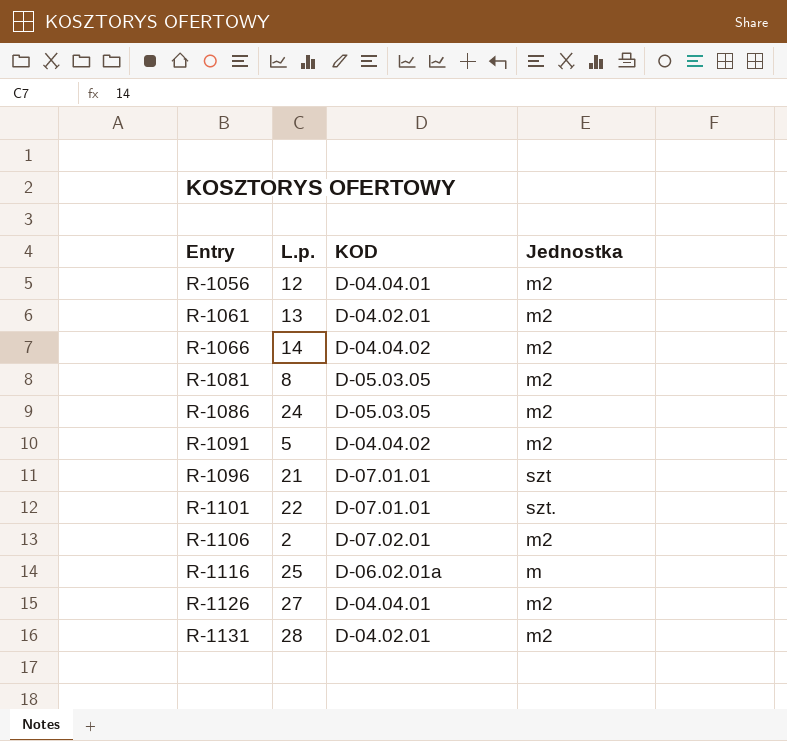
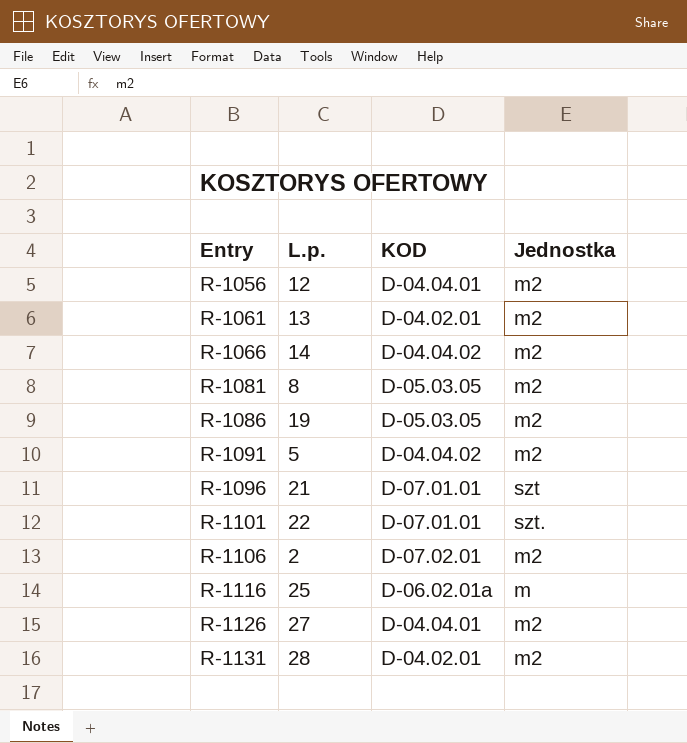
R-1086 | L.p.: 24 -> 19

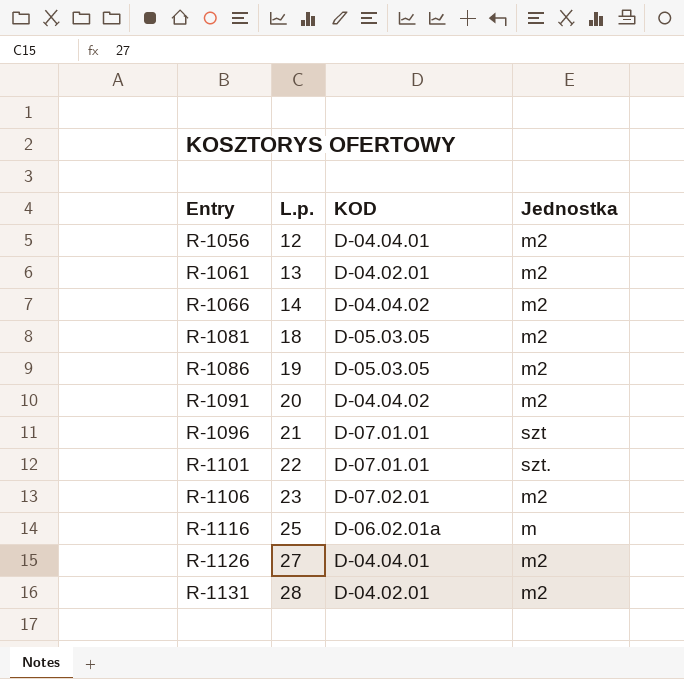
R-1081 | L.p.: 8 -> 18
R-1091 | L.p.: 5 -> 20
R-1106 | L.p.: 2 -> 23

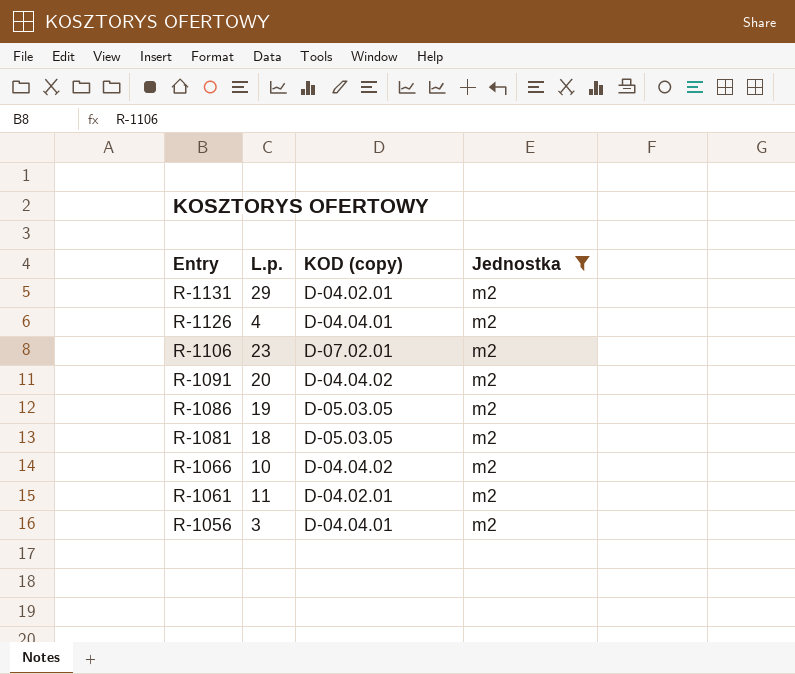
filter: none -> Jednostka = m2
row order: Entry ascending -> Entry descending
column name: KOD -> KOD (copy)
R-1131 | L.p.: 28 -> 29
R-1126 | L.p.: 27 -> 4
R-1066 | L.p.: 14 -> 10
R-1061 | L.p.: 13 -> 11
R-1056 | L.p.: 12 -> 3

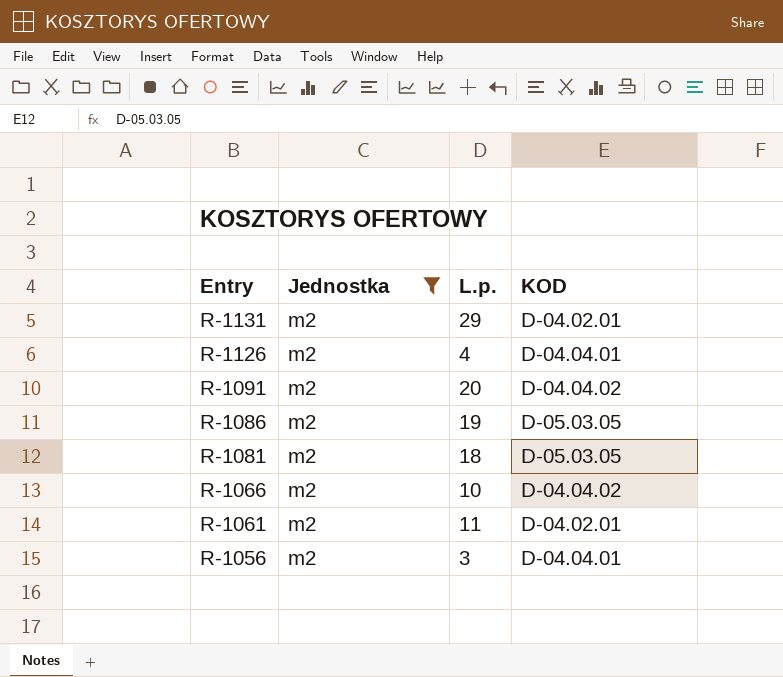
column Jednostka | position: 4 -> 2
column name: KOD (copy) -> KOD
row R-1106: 23 | D-07.02.01 | m2 -> none

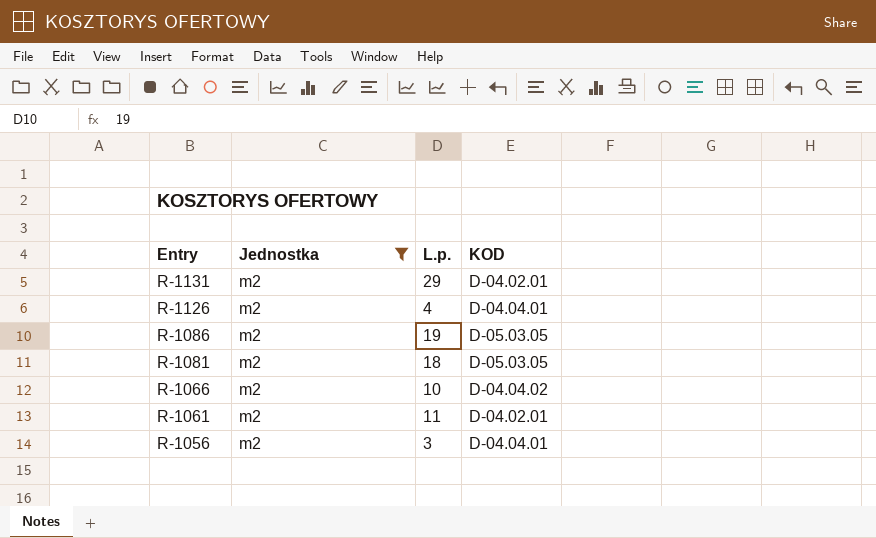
row R-1091: m2 | 20 | D-04.04.02 -> none

